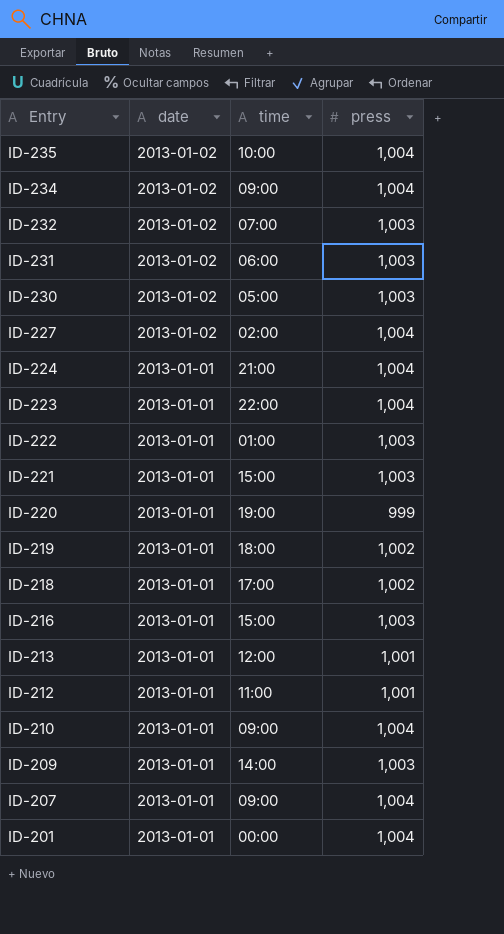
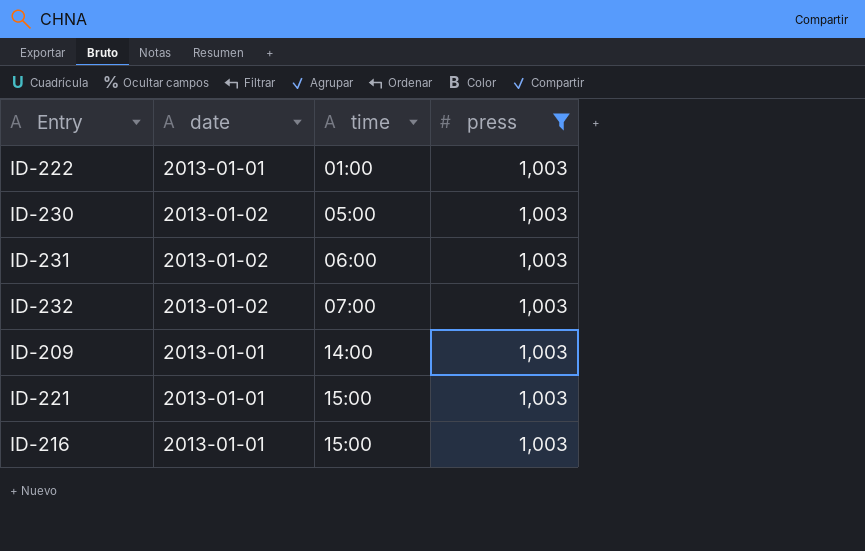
filter: none -> press = 1,003
row order: Entry descending -> time ascending

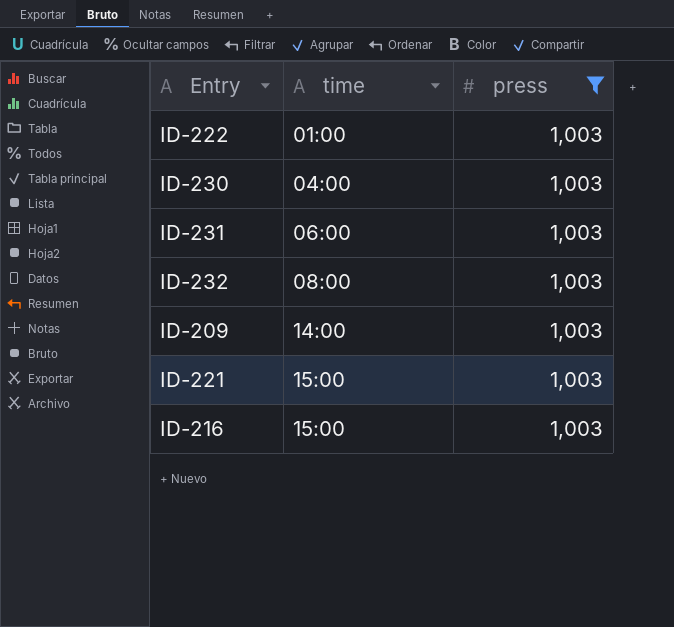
column date | position: 2 -> none
ID-230 | time: 05:00 -> 04:00
ID-232 | time: 07:00 -> 08:00

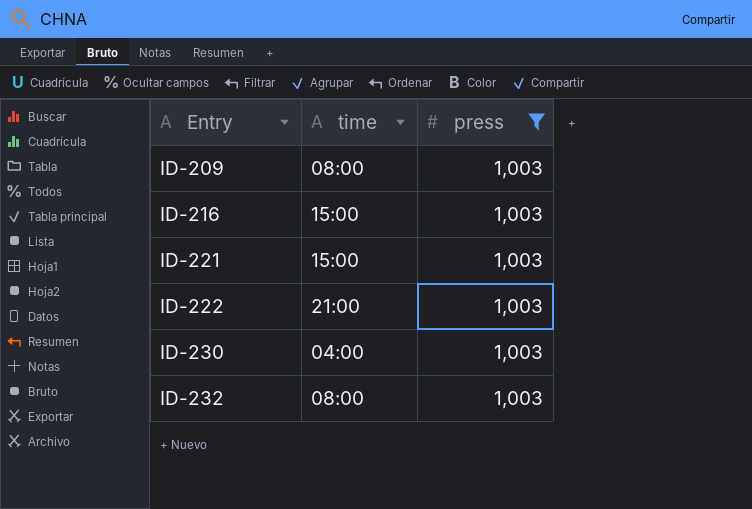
row order: time ascending -> Entry ascending
row ID-231: 06:00 | 1,003 -> none
ID-209 | time: 14:00 -> 08:00
ID-222 | time: 01:00 -> 21:00

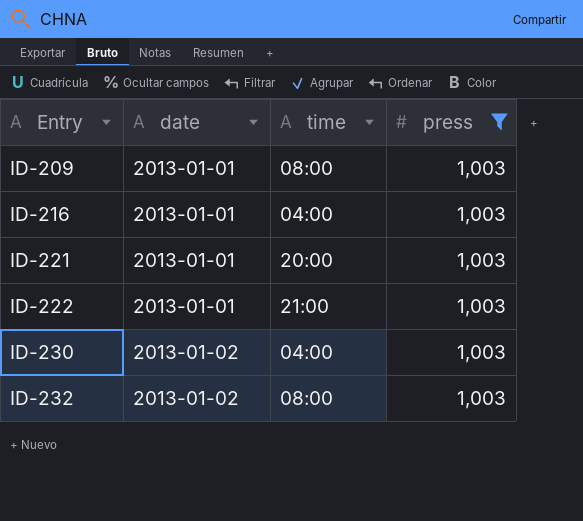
column date | position: none -> 2
ID-216 | time: 15:00 -> 04:00
ID-221 | time: 15:00 -> 20:00

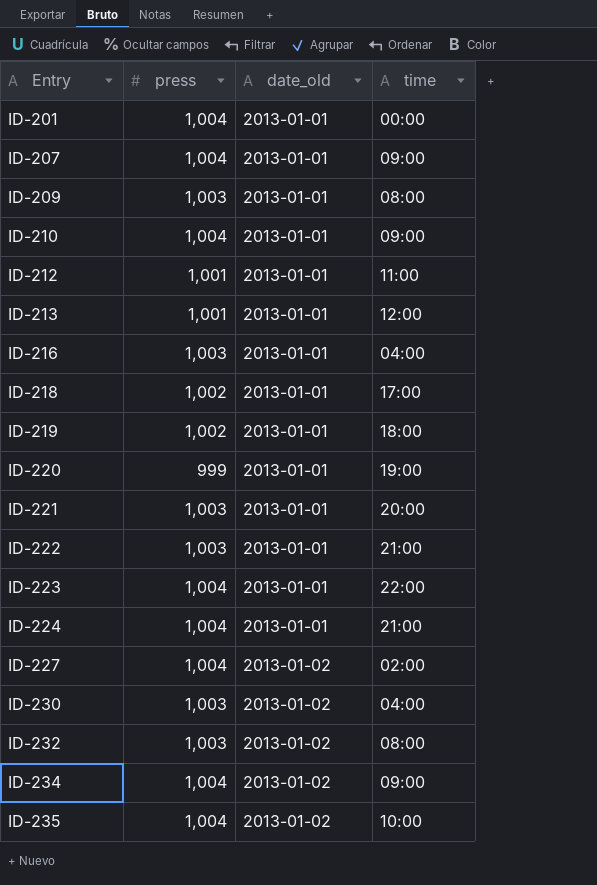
filter: press = 1,003 -> none
column press | position: 4 -> 2
column name: date -> date_old

